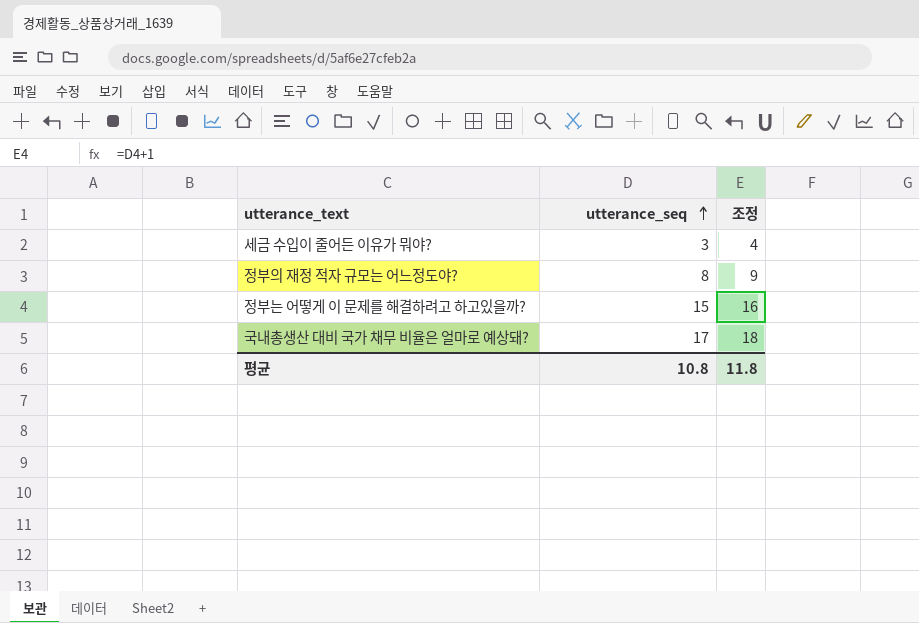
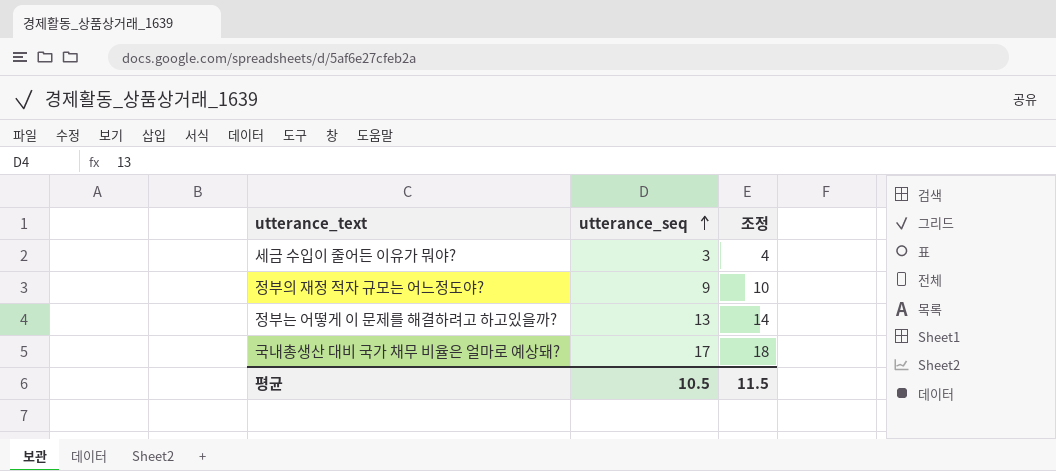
정부의 재정 적자 규모는 어느정도야? | utterance_seq: 8 -> 9
정부의 재정 적자 규모는 어느정도야? | 조정: 9 -> 10
정부는 어떻게 이 문제를 해결하려고 하고있을까? | utterance_seq: 15 -> 13
정부는 어떻게 이 문제를 해결하려고 하고있을까? | 조정: 16 -> 14
평균 | utterance_seq: 10.8 -> 10.5
평균 | 조정: 11.8 -> 11.5

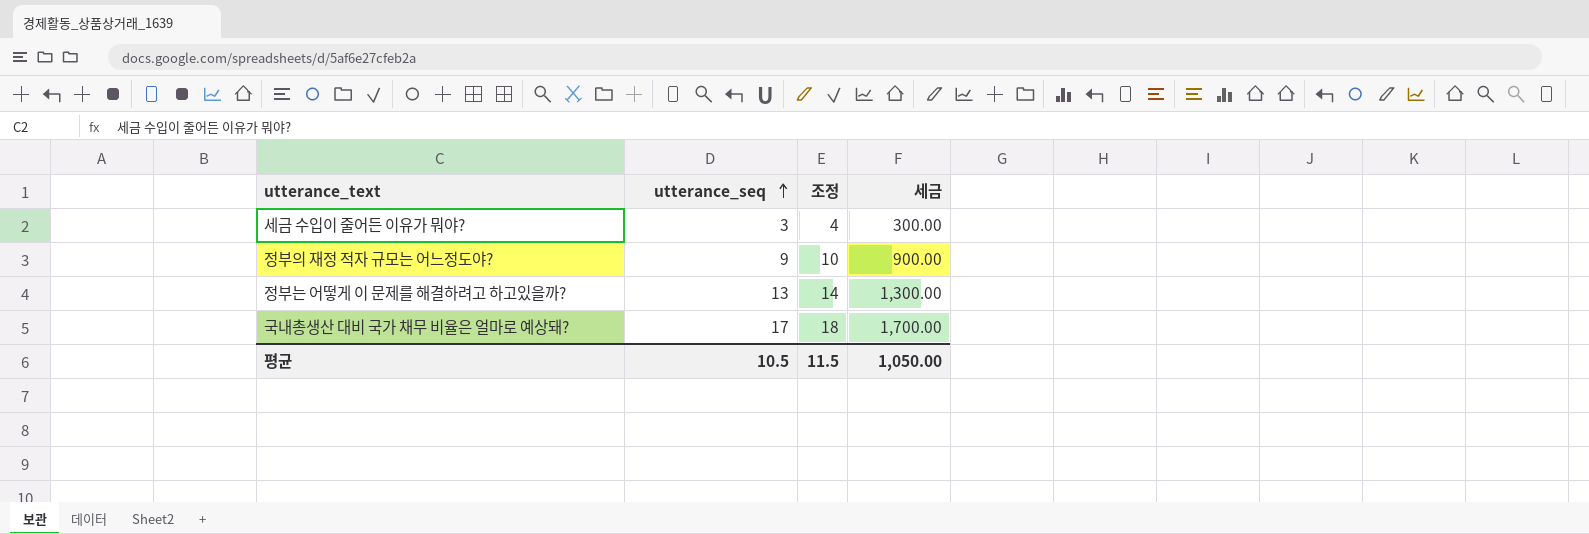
column 세금 | formula: none -> [utterance_seq] * 100

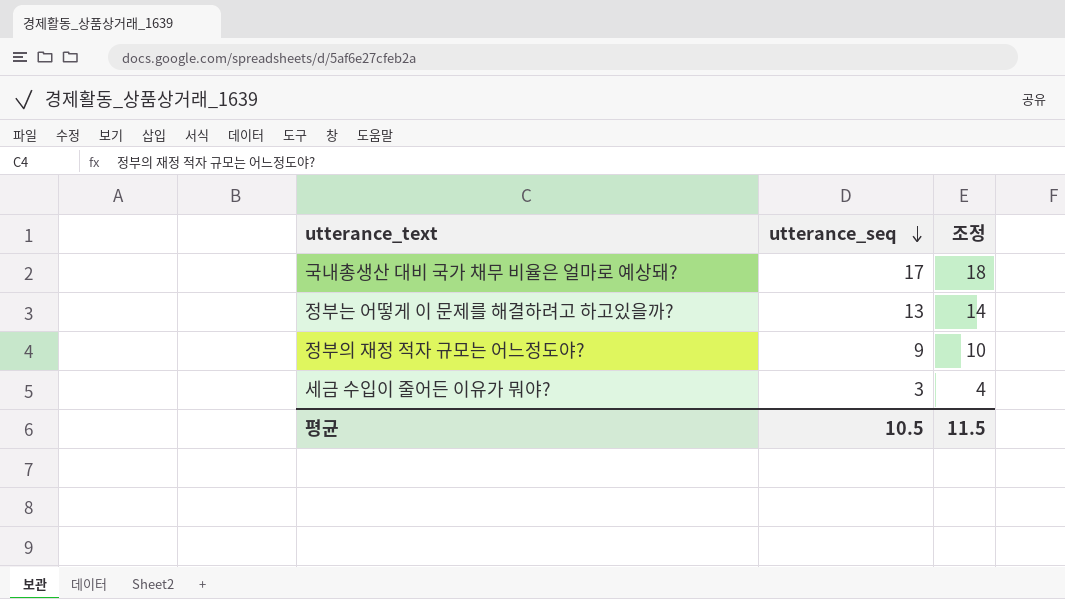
row order: utterance_seq ascending -> utterance_seq descending
column 세금 | formula: [utterance_seq] * 100 -> none

